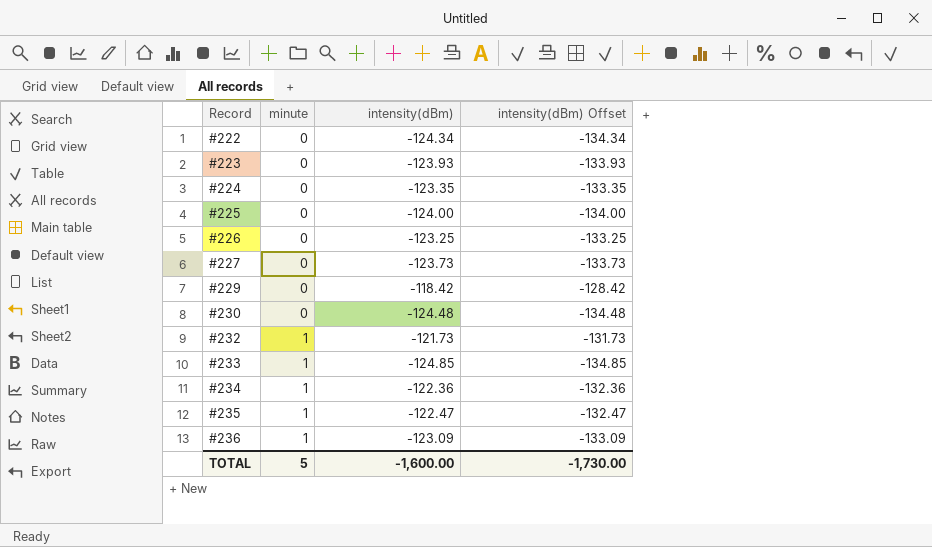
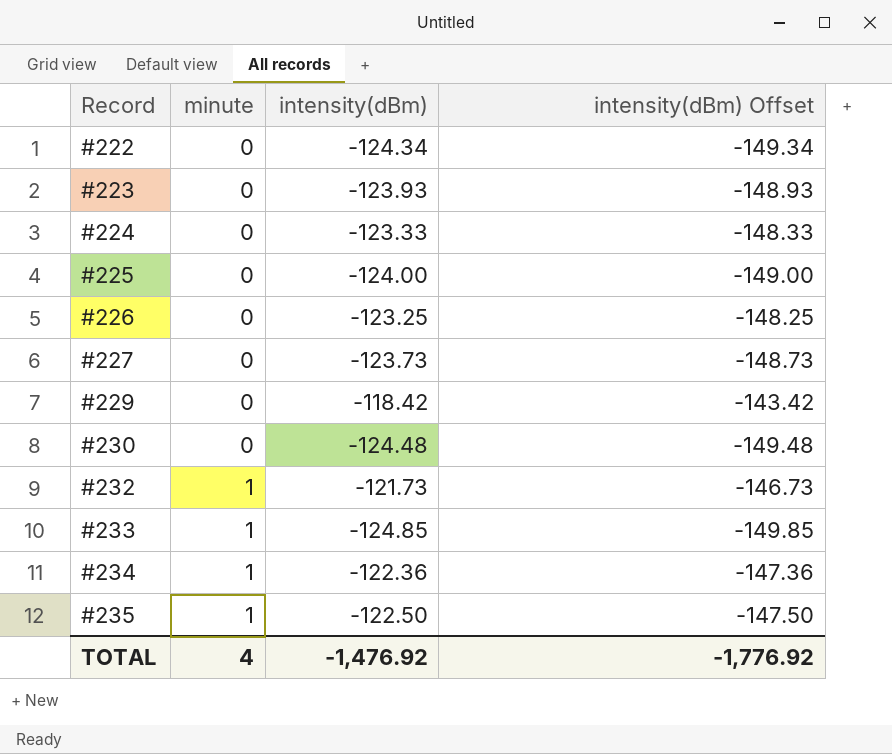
column intensity(dBm) Offset | formula: [intensity(dBm)] - 10 -> [intensity(dBm)] - 25
row #236: 1 | -123.09 | -133.09 -> none
#224 | intensity(dBm): -123.35 -> -123.33
#235 | intensity(dBm): -122.47 -> -122.50
TOTAL | minute: 5 -> 4
TOTAL | intensity(dBm): -1,600.00 -> -1,476.92
TOTAL | intensity(dBm) Offset: -1,730.00 -> -1,776.92

